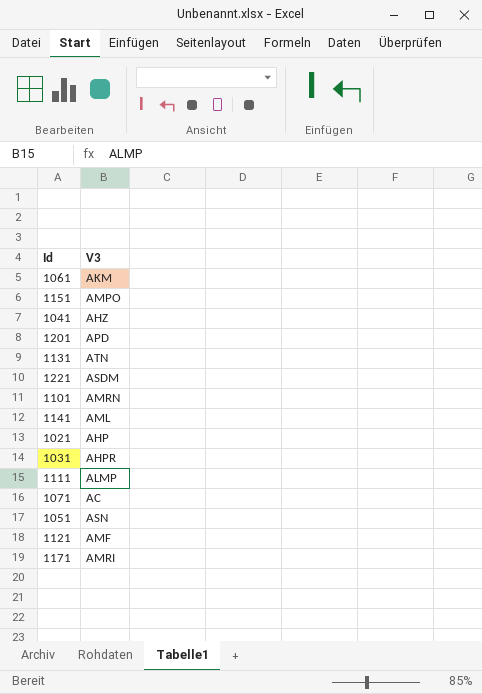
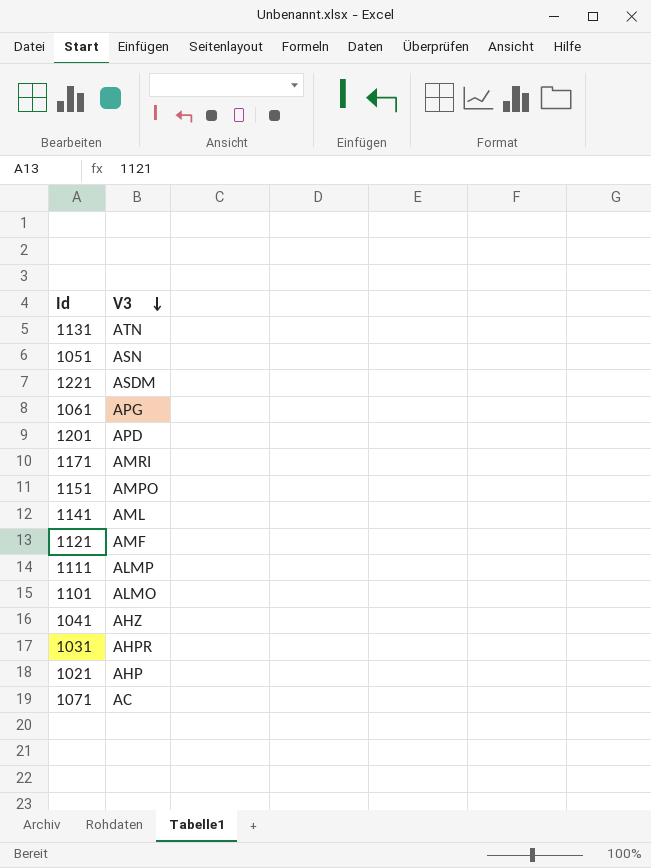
row order: none -> V3 descending
1061 | V3: AKM -> APG
1101 | V3: AMRN -> ALMO

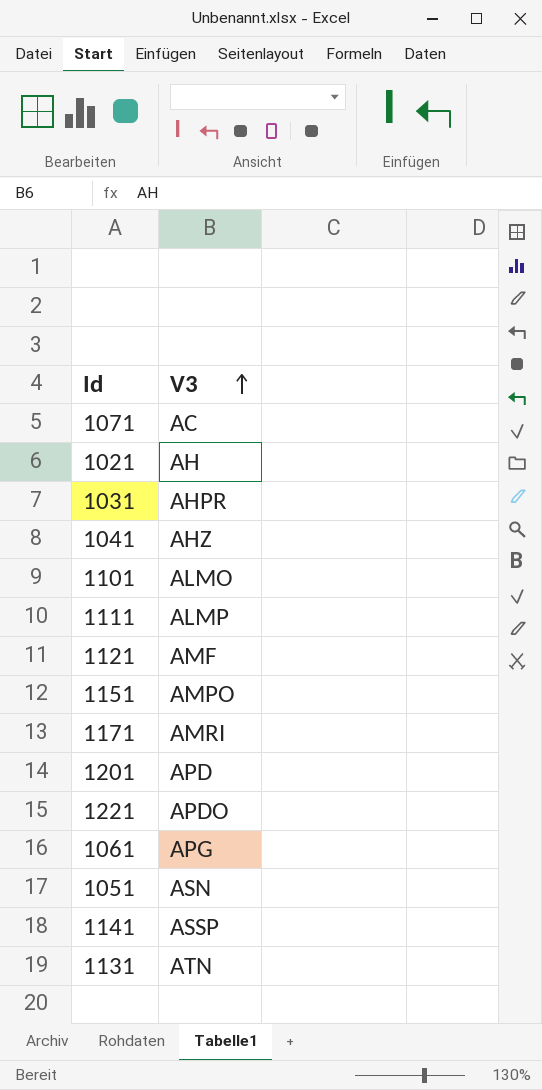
row order: V3 descending -> V3 ascending
1021 | V3: AHP -> AH
1221 | V3: ASDM -> APDO
1141 | V3: AML -> ASSP

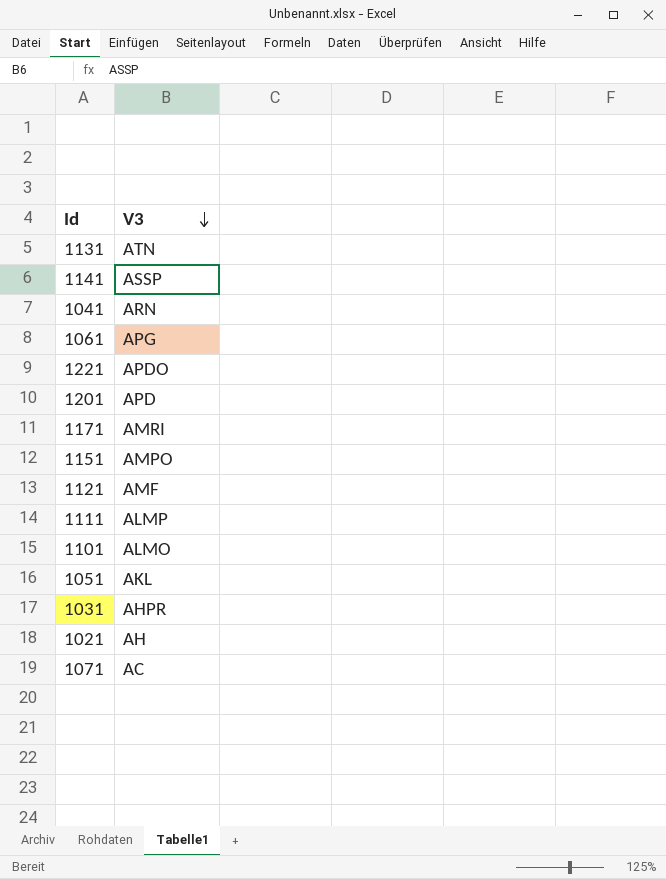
row order: V3 ascending -> V3 descending
1041 | V3: AHZ -> ARN
1051 | V3: ASN -> AKL

